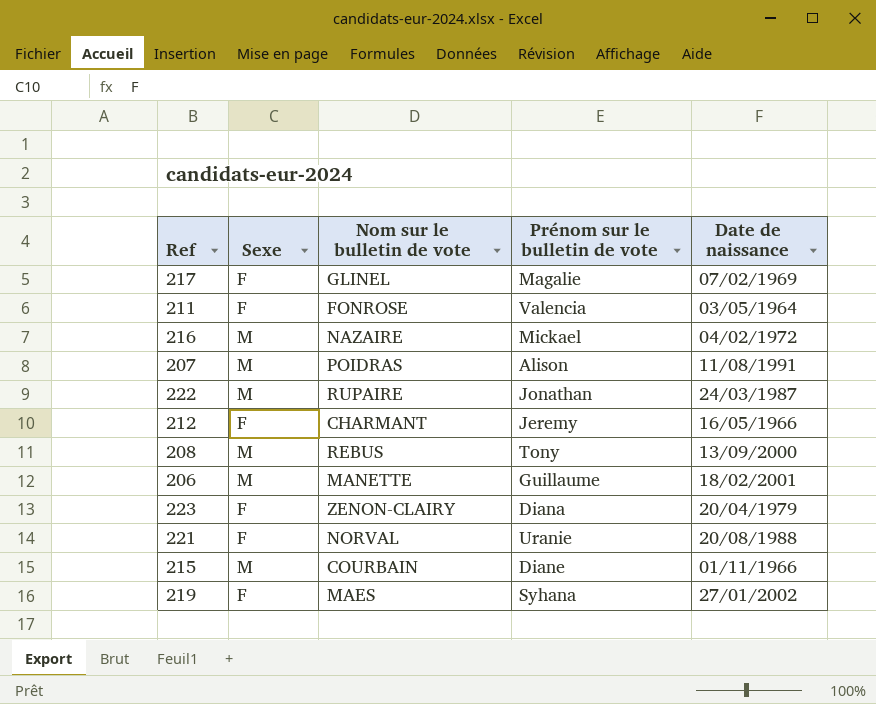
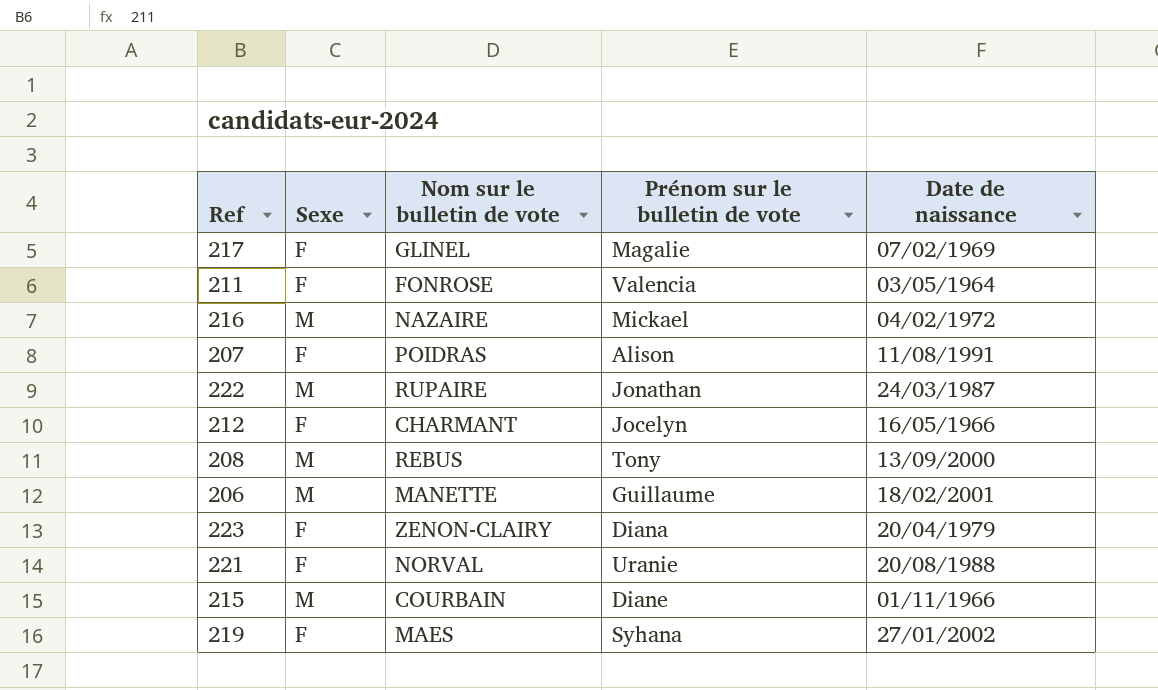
207 | Sexe: M -> F
212 | Prénom sur le bulletin de vote: Jeremy -> Jocelyn

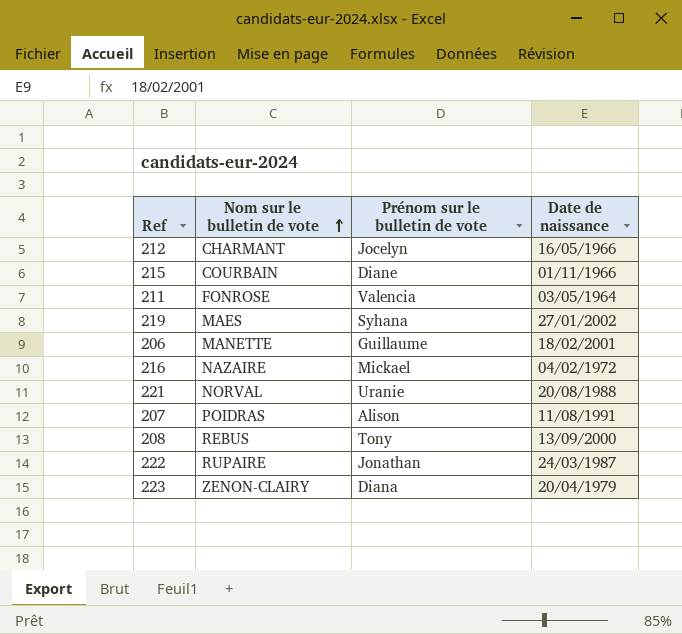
row order: none -> Nom sur le bulletin de vote ascending
column Sexe | position: 2 -> none
row 217: F | GLINEL | Magalie | 07/02/1969 -> none

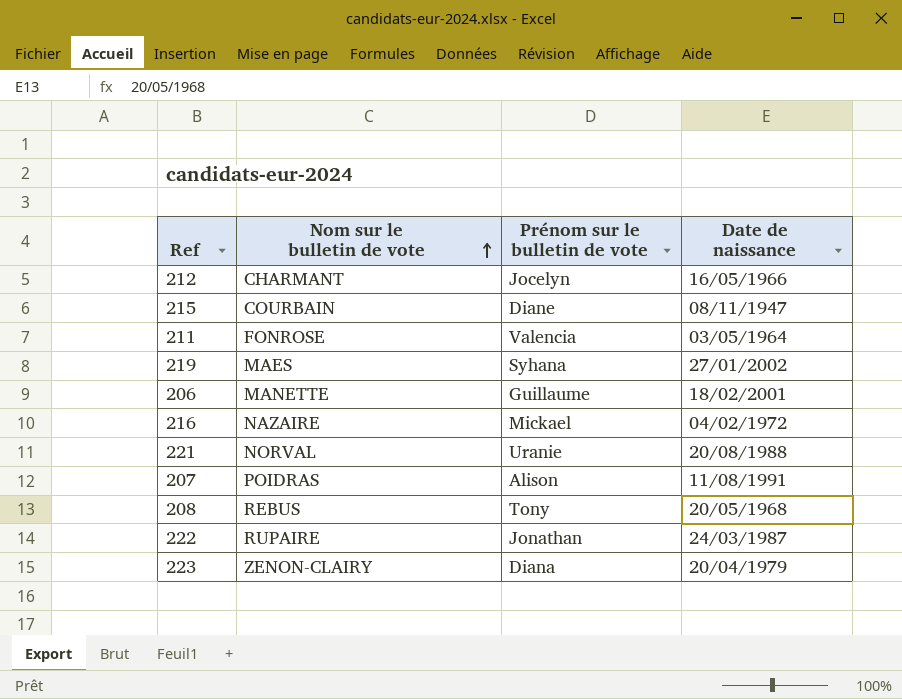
215 | Date de naissance: 01/11/1966 -> 08/11/1947
208 | Date de naissance: 13/09/2000 -> 20/05/1968

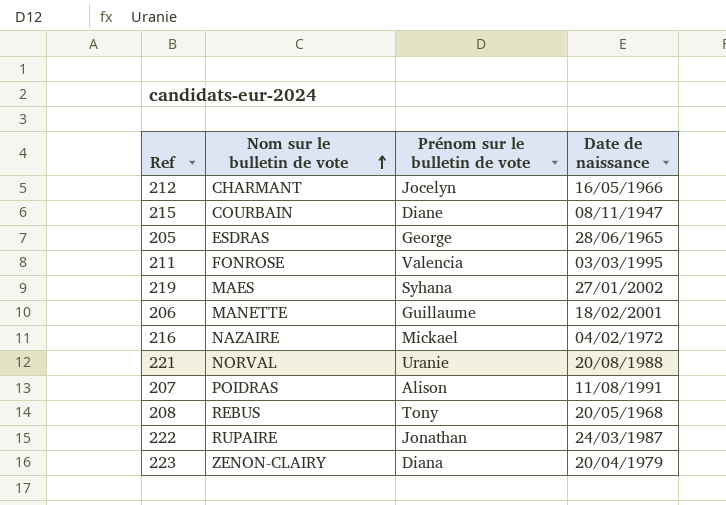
row 205: none -> ESDRAS | George | 28/06/1965
211 | Date de naissance: 03/05/1964 -> 03/03/1995

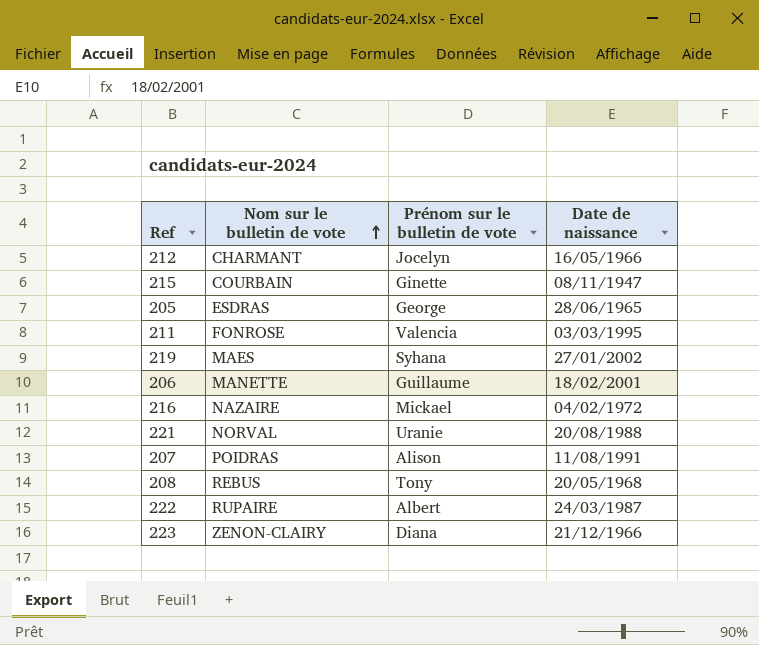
215 | Prénom sur le bulletin de vote: Diane -> Ginette
222 | Prénom sur le bulletin de vote: Jonathan -> Albert
223 | Date de naissance: 20/04/1979 -> 21/12/1966

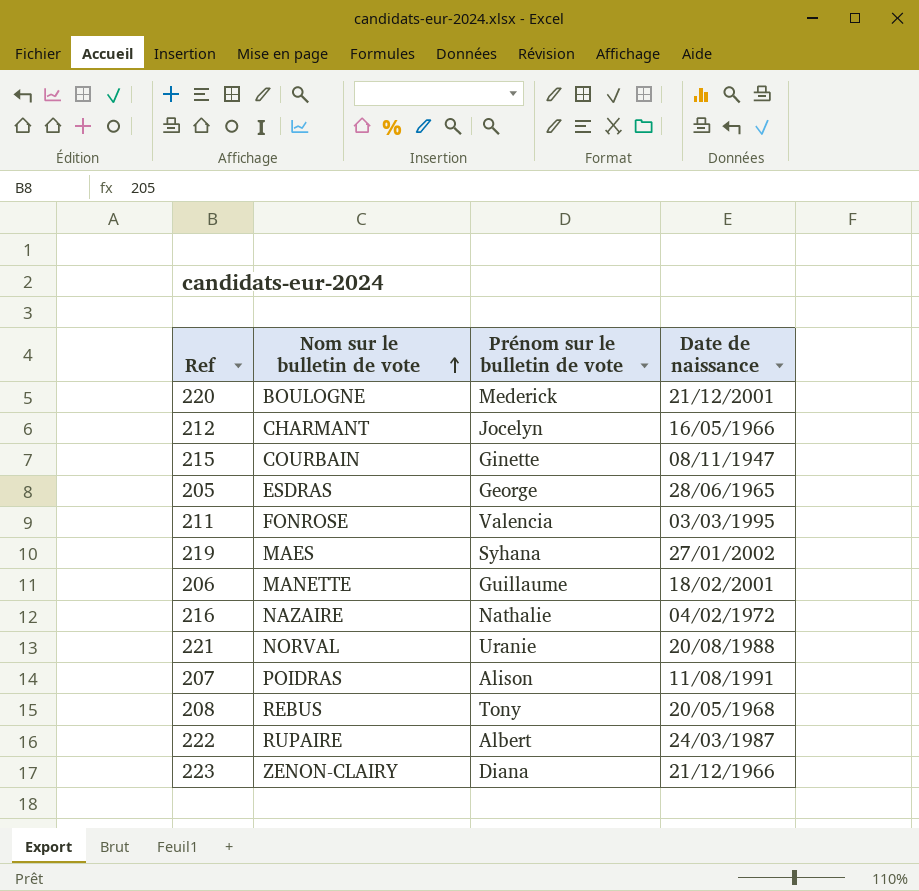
row 220: none -> BOULOGNE | Mederick | 21/12/2001
216 | Prénom sur le bulletin de vote: Mickael -> Nathalie

